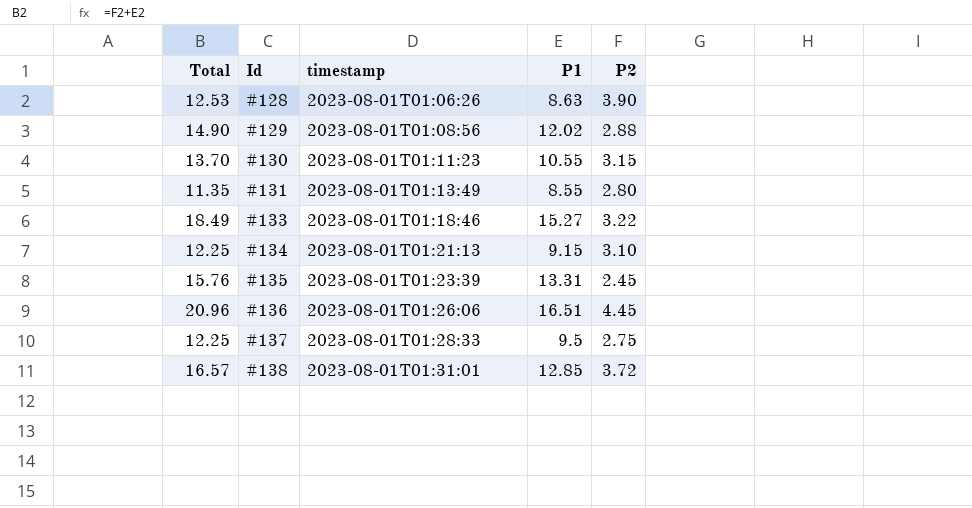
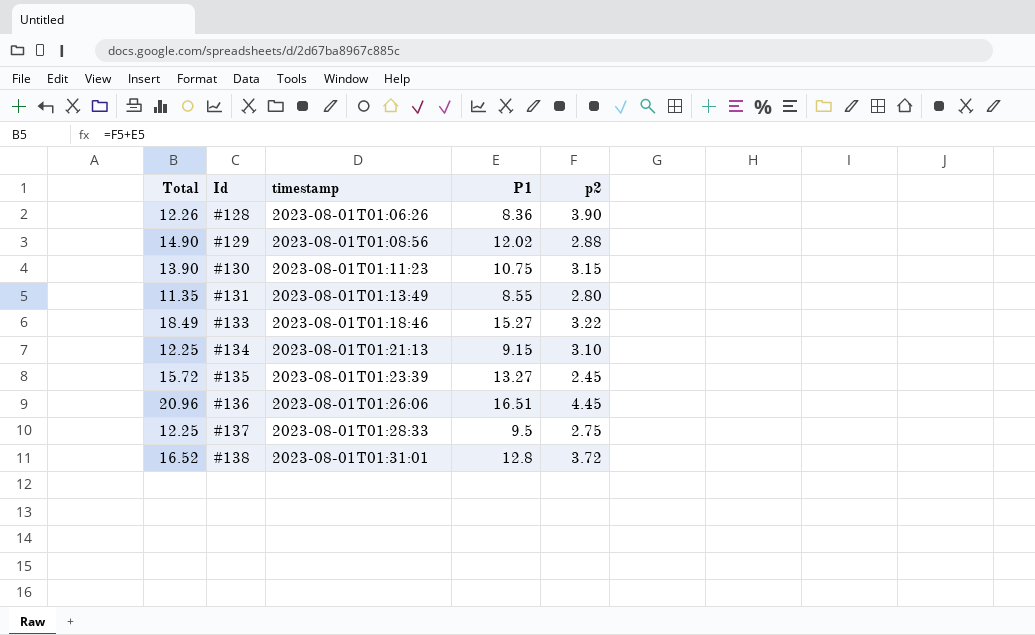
column name: P2 -> p2
#128 | Total: 12.53 -> 12.26
#128 | P1: 8.63 -> 8.36
#130 | Total: 13.70 -> 13.90
#130 | P1: 10.55 -> 10.75
#135 | Total: 15.76 -> 15.72
#135 | P1: 13.31 -> 13.27
#138 | Total: 16.57 -> 16.52
#138 | P1: 12.85 -> 12.8

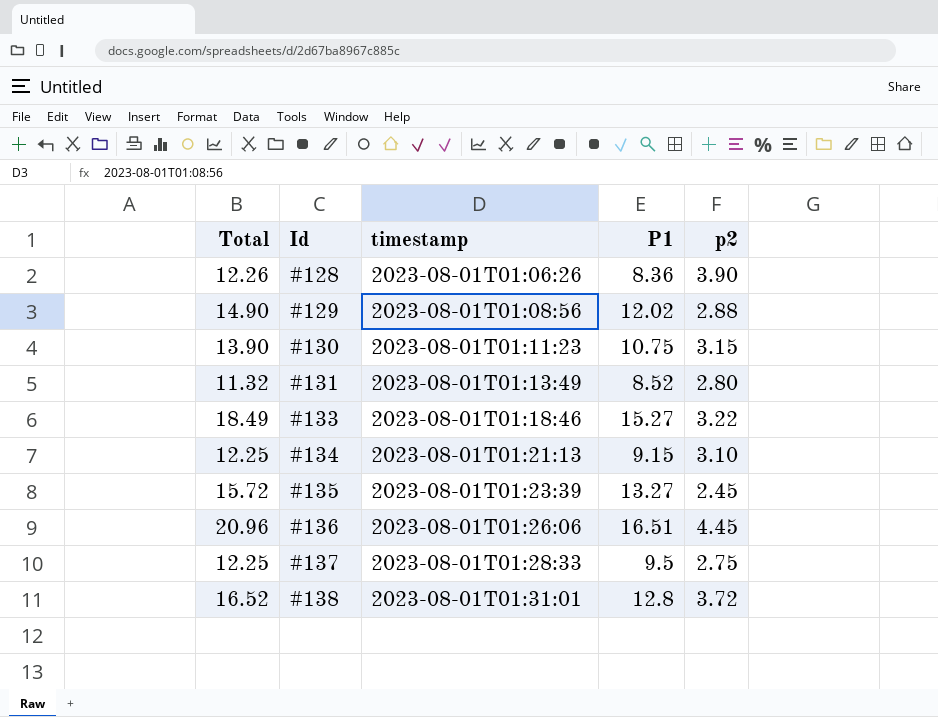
#131 | Total: 11.35 -> 11.32
#131 | P1: 8.55 -> 8.52

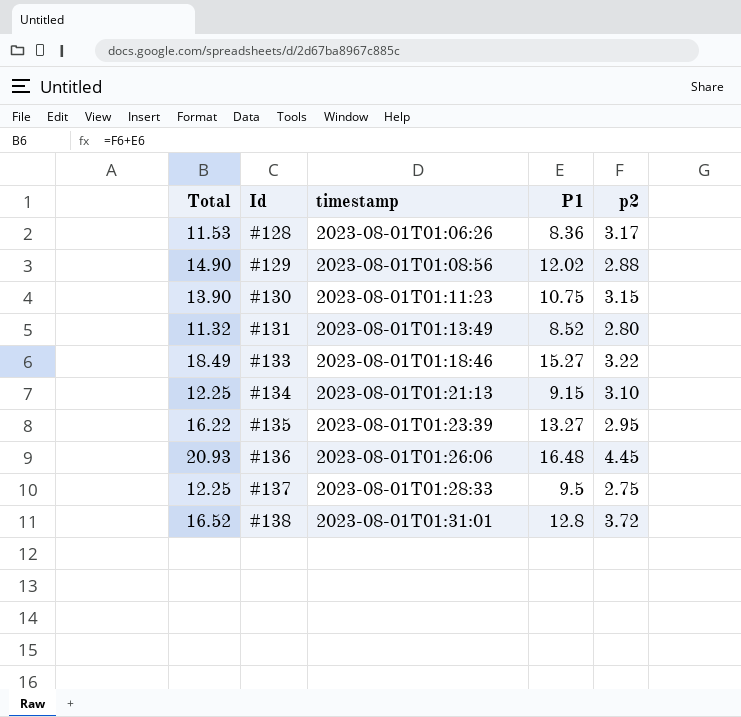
#128 | Total: 12.26 -> 11.53
#128 | p2: 3.90 -> 3.17
#135 | Total: 15.72 -> 16.22
#135 | p2: 2.45 -> 2.95
#136 | Total: 20.96 -> 20.93
#136 | P1: 16.51 -> 16.48

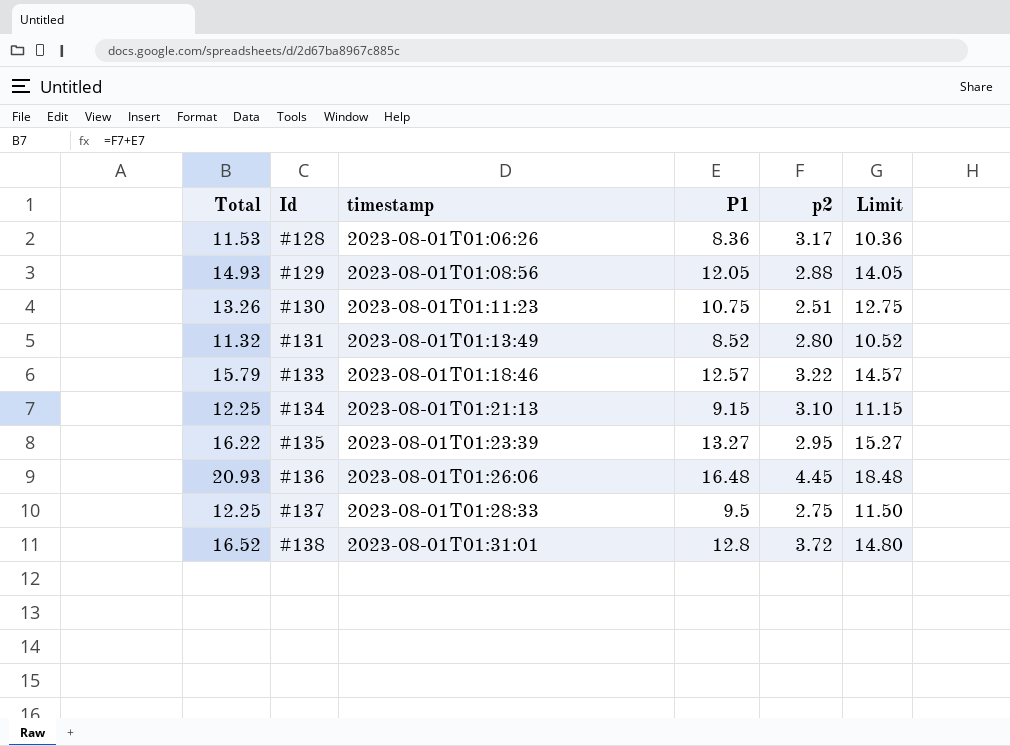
column Limit | formula: none -> [P1] + 2
#129 | Total: 14.90 -> 14.93
#129 | P1: 12.02 -> 12.05
#130 | Total: 13.90 -> 13.26
#130 | p2: 3.15 -> 2.51
#133 | Total: 18.49 -> 15.79
#133 | P1: 15.27 -> 12.57

